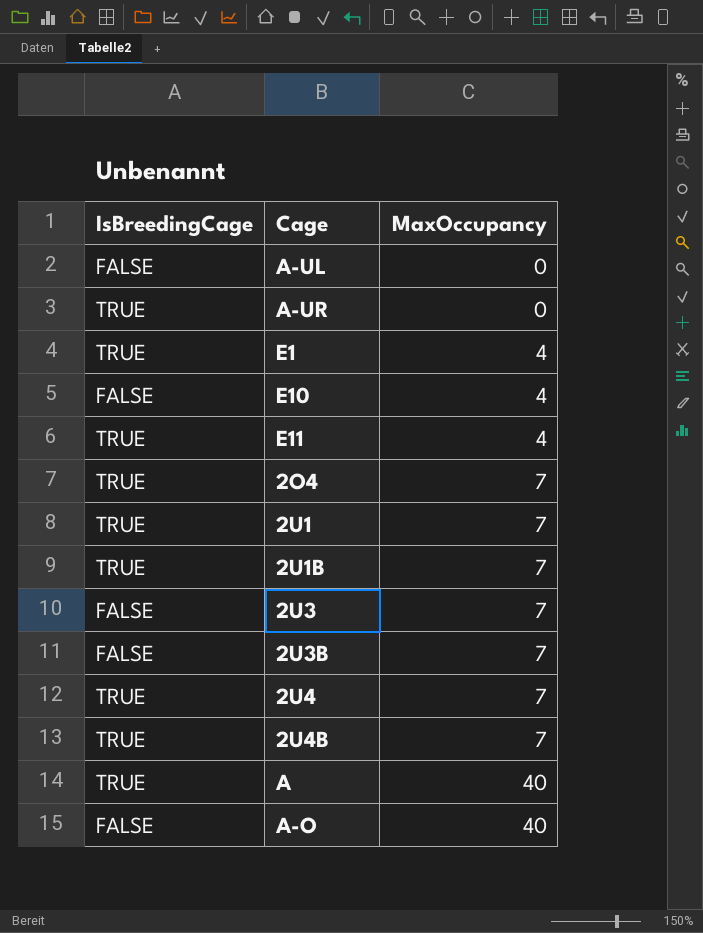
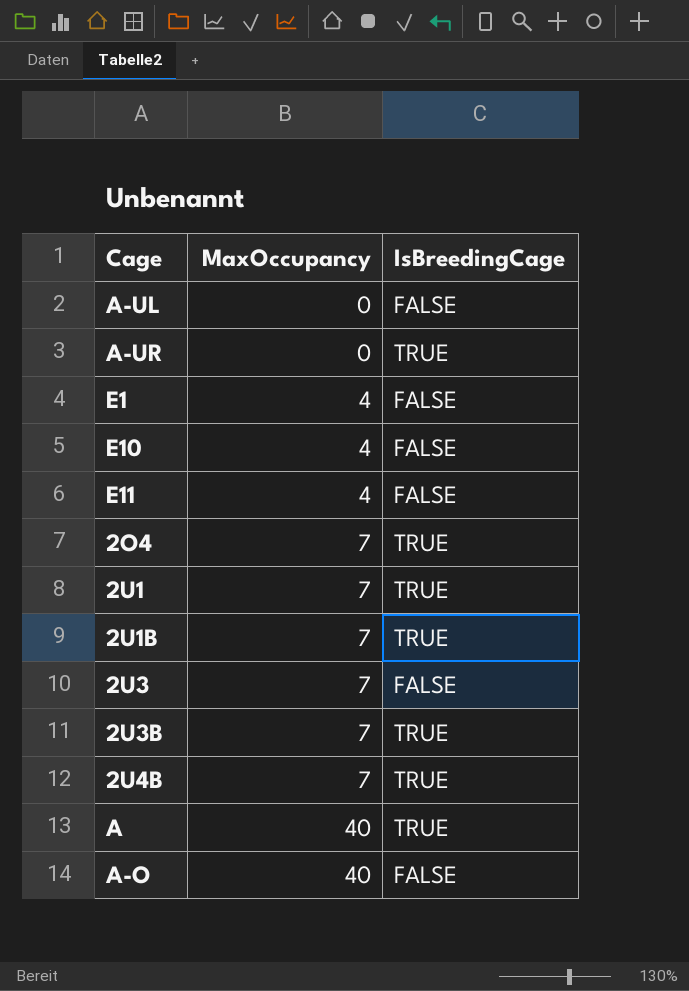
column IsBreedingCage | position: 1 -> 3
row 2U4: TRUE | 7 -> none
E1 | IsBreedingCage: TRUE -> FALSE
E11 | IsBreedingCage: TRUE -> FALSE
2U3B | IsBreedingCage: FALSE -> TRUE

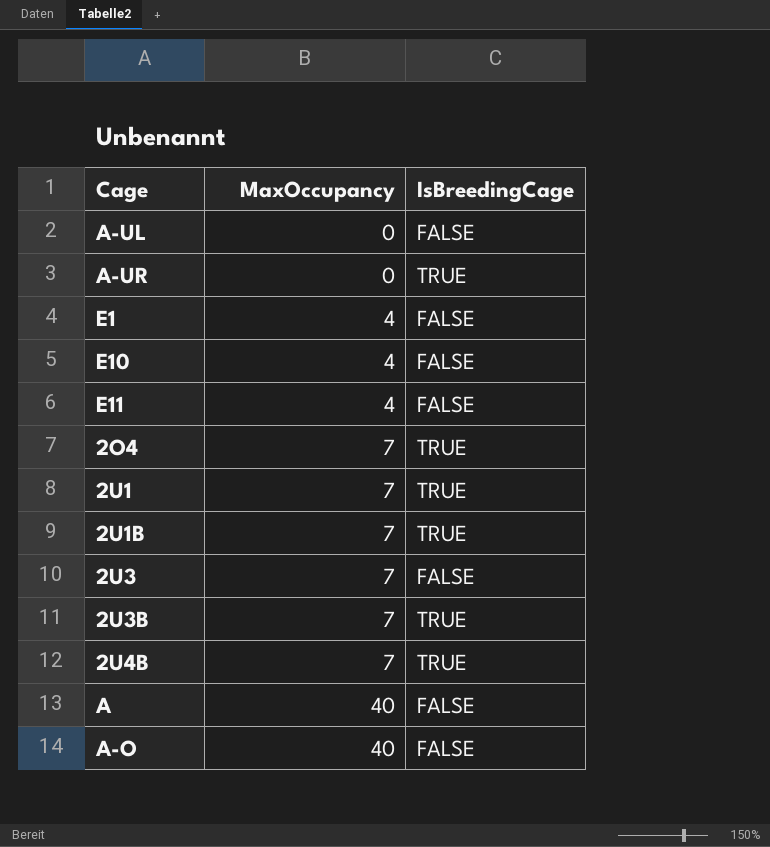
A | IsBreedingCage: TRUE -> FALSE

